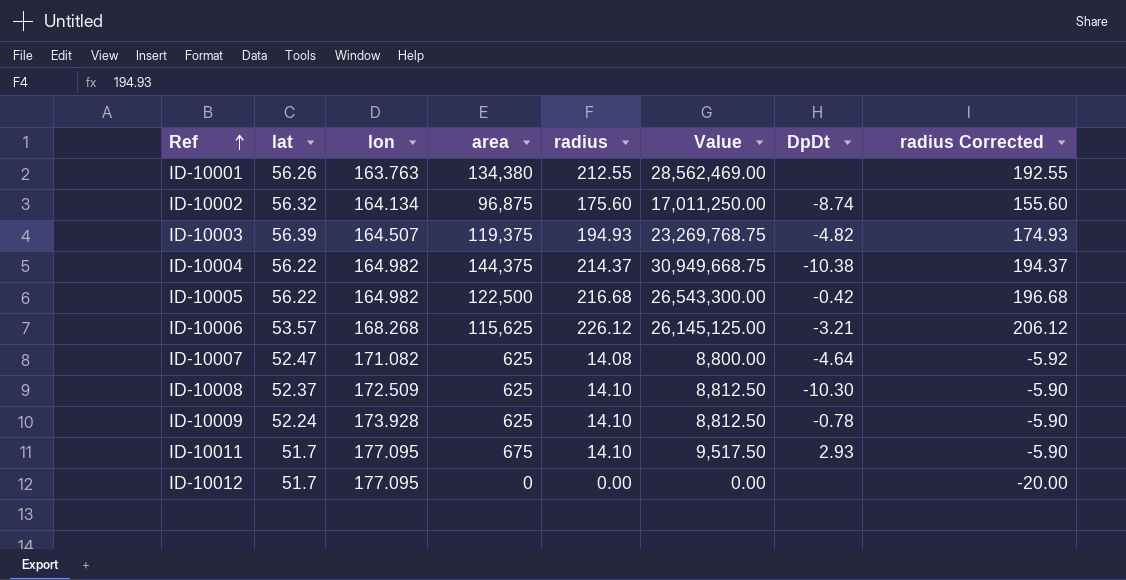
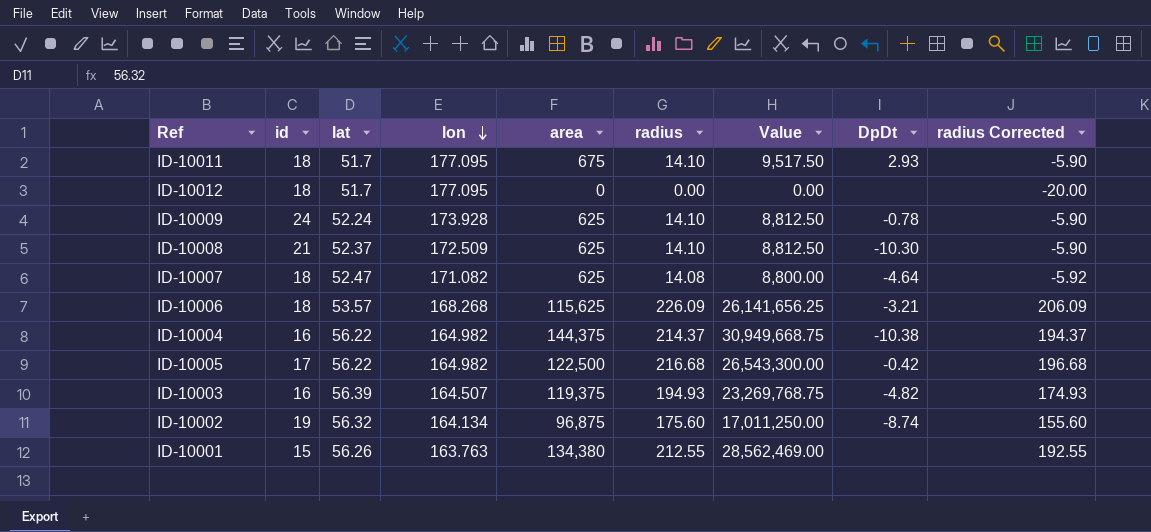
row order: Ref ascending -> lon descending
column id | position: none -> 2
ID-10006 | radius: 226.12 -> 226.09
ID-10006 | Value: 26,145,125.00 -> 26,141,656.25
ID-10006 | radius Corrected: 206.12 -> 206.09

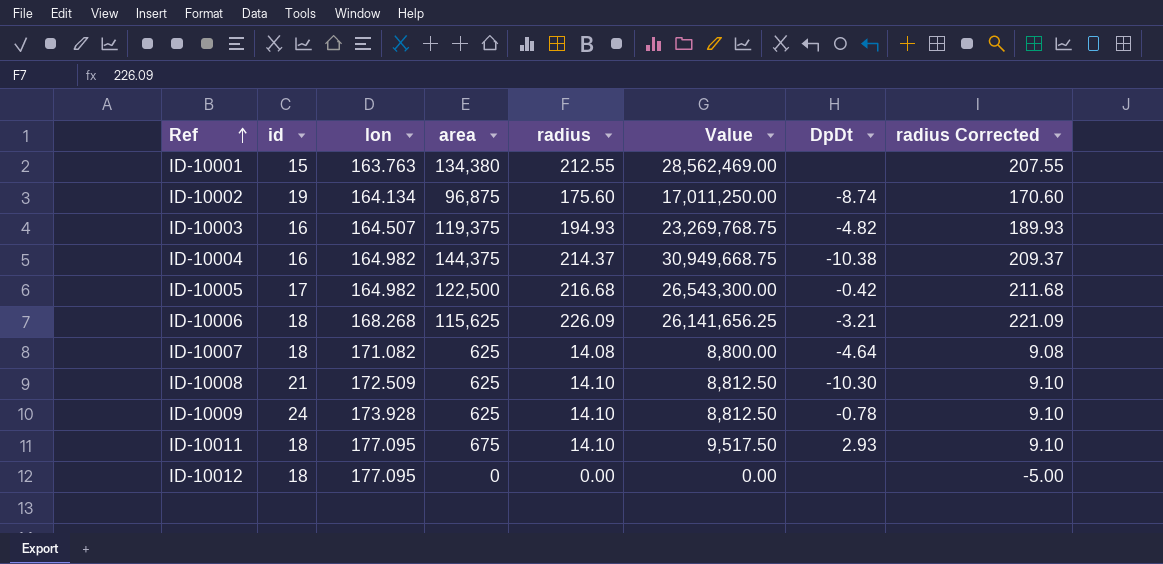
row order: lon descending -> Ref ascending
column lat | position: 3 -> none
column radius Corrected | formula: [radius] - 20 -> [radius] - 5

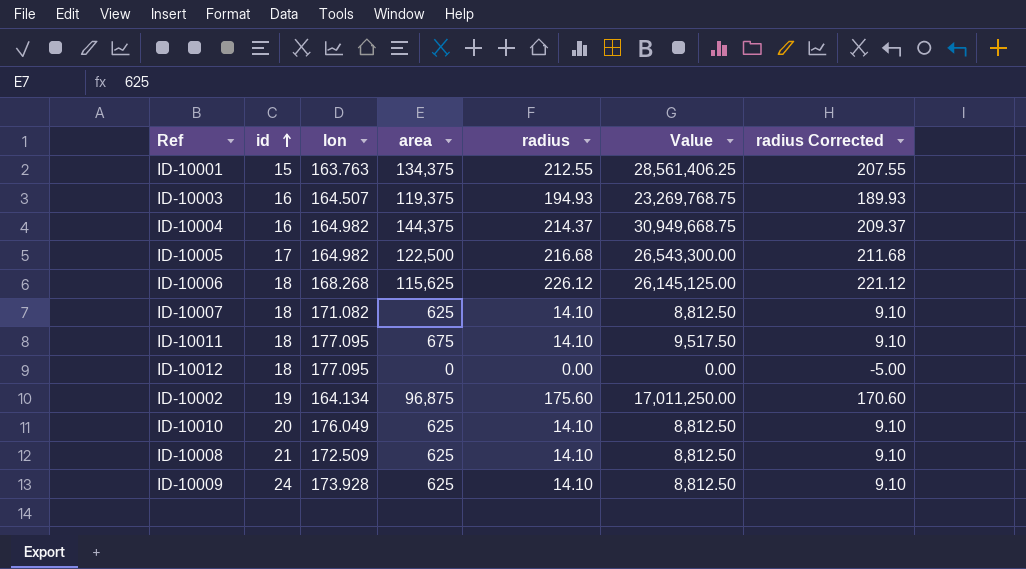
row order: Ref ascending -> id ascending
column DpDt | position: 7 -> none
ID-10001 | area: 134,380 -> 134,375
ID-10001 | Value: 28,562,469.00 -> 28,561,406.25
ID-10006 | radius: 226.09 -> 226.12
ID-10006 | Value: 26,141,656.25 -> 26,145,125.00
ID-10006 | radius Corrected: 221.09 -> 221.12
ID-10007 | radius: 14.08 -> 14.10
ID-10007 | Value: 8,800.00 -> 8,812.50
ID-10007 | radius Corrected: 9.08 -> 9.10
row ID-10010: none -> 20 | 176.049 | 625 | 14.10 | 8,812.50 | 9.10

